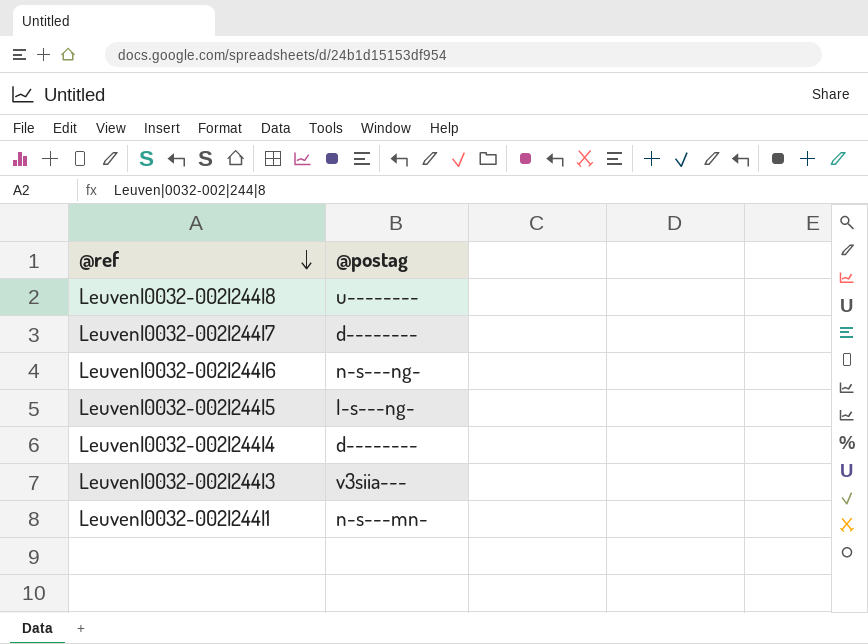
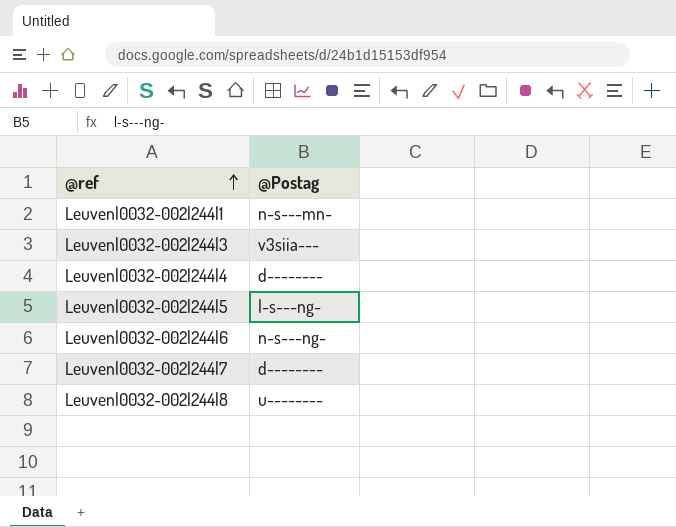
row order: @ref descending -> @ref ascending
column name: @postag -> @Postag

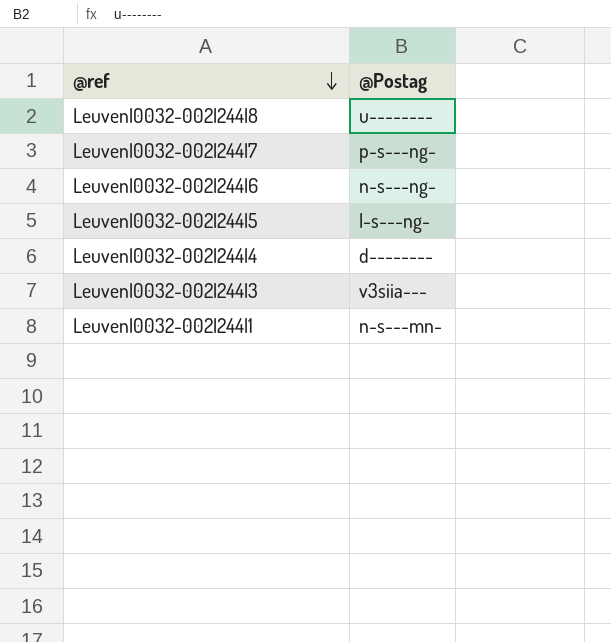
row order: @ref ascending -> @ref descending
Leuven|0032-002|244|7 | @Postag: d-------- -> p-s---ng-

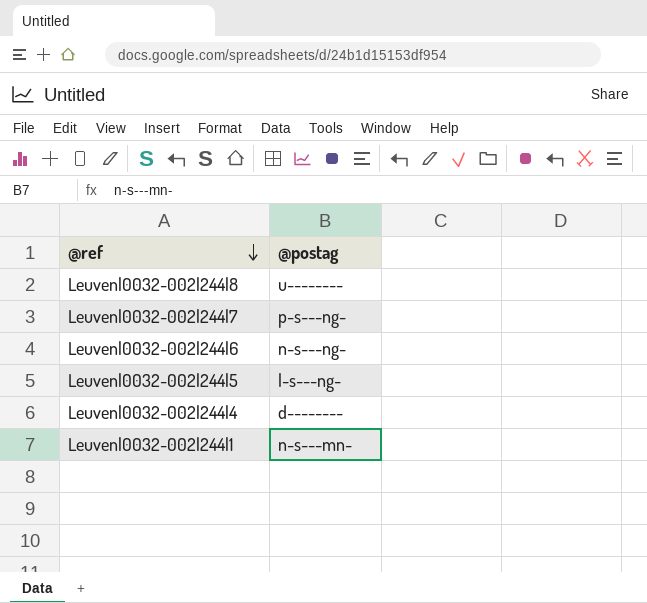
column name: @Postag -> @postag
row Leuven|0032-002|244|3: v3siia--- -> none

